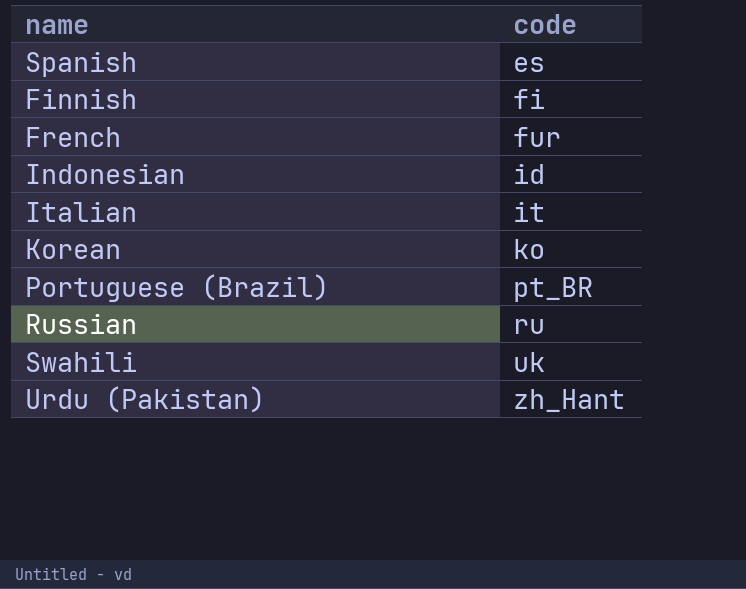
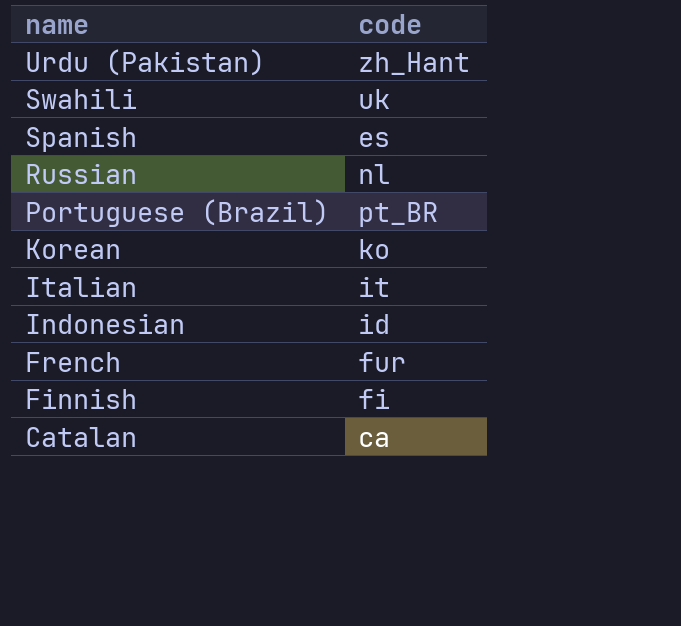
row order: code ascending -> name descending
Russian | code: ru -> nl
row Catalan: none -> ca

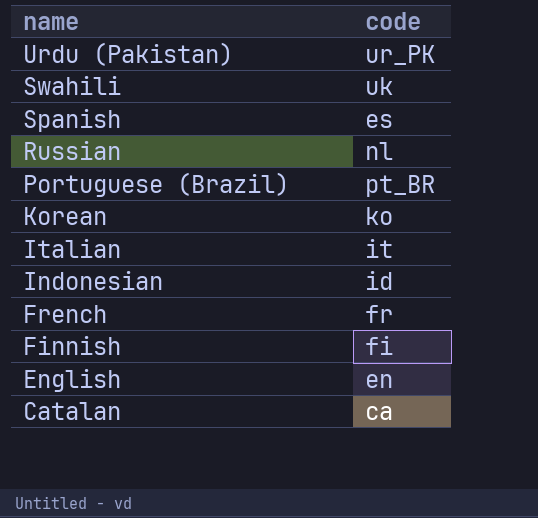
Urdu (Pakistan) | code: zh_Hant -> ur_PK
French | code: fur -> fr
row English: none -> en

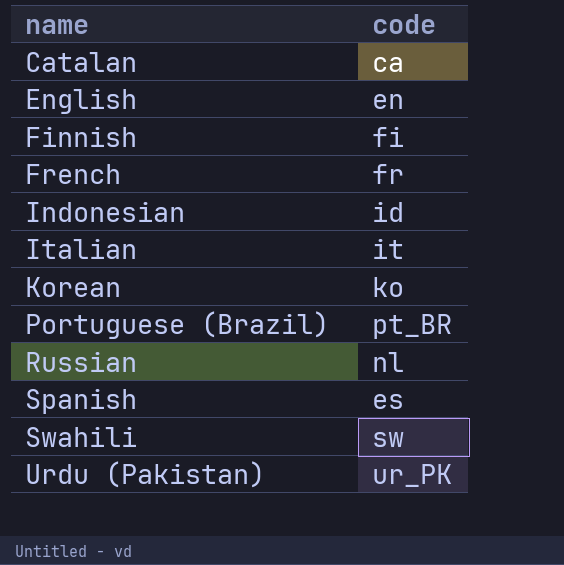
row order: name descending -> name ascending
Swahili | code: uk -> sw

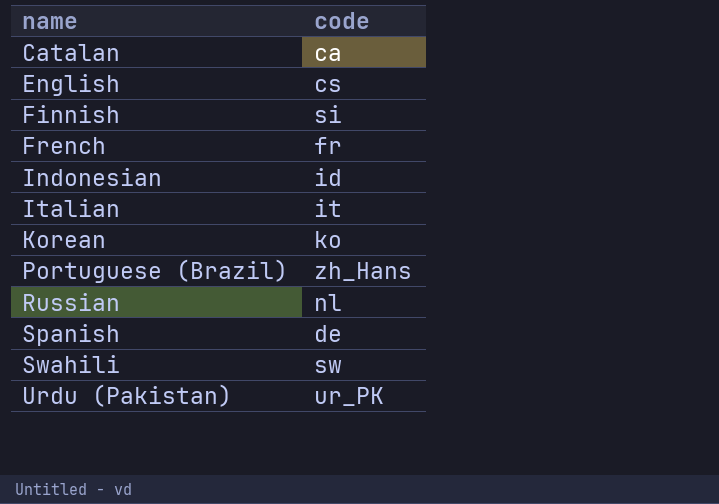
English | code: en -> cs
Finnish | code: fi -> si
Portuguese (Brazil) | code: pt_BR -> zh_Hans
Spanish | code: es -> de

